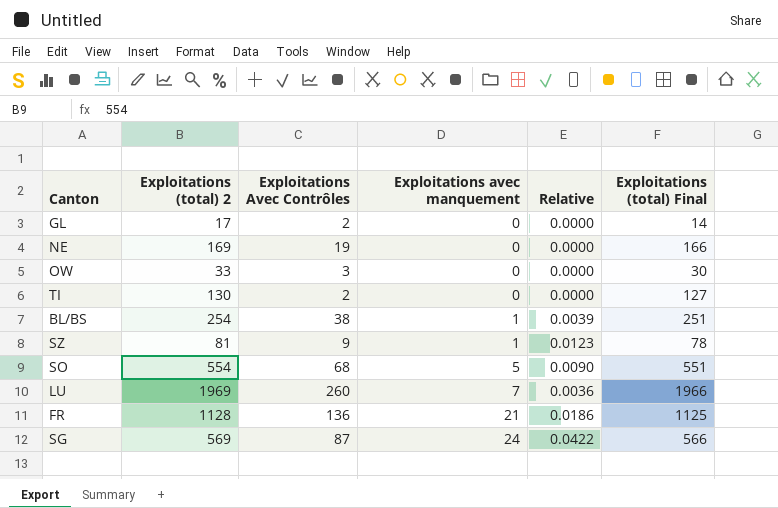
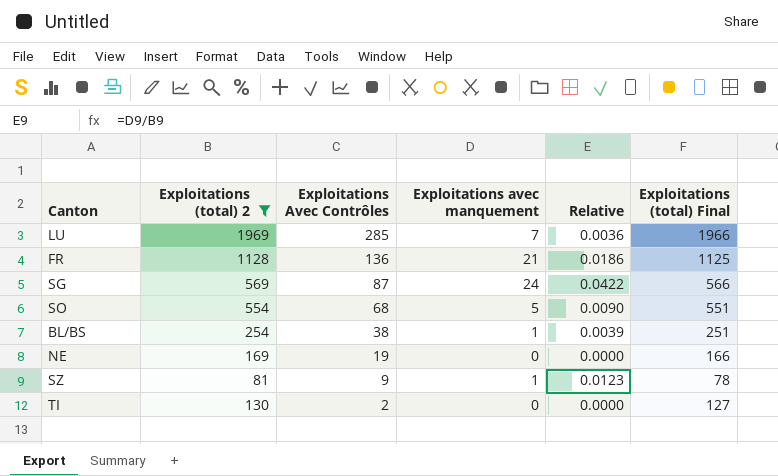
filter: none -> Exploitations (total) 2 >= 81
row order: Exploitations avec manquement ascending -> Exploitations Avec Contrôles descending
LU | Exploitations Avec Contrôles: 260 -> 285

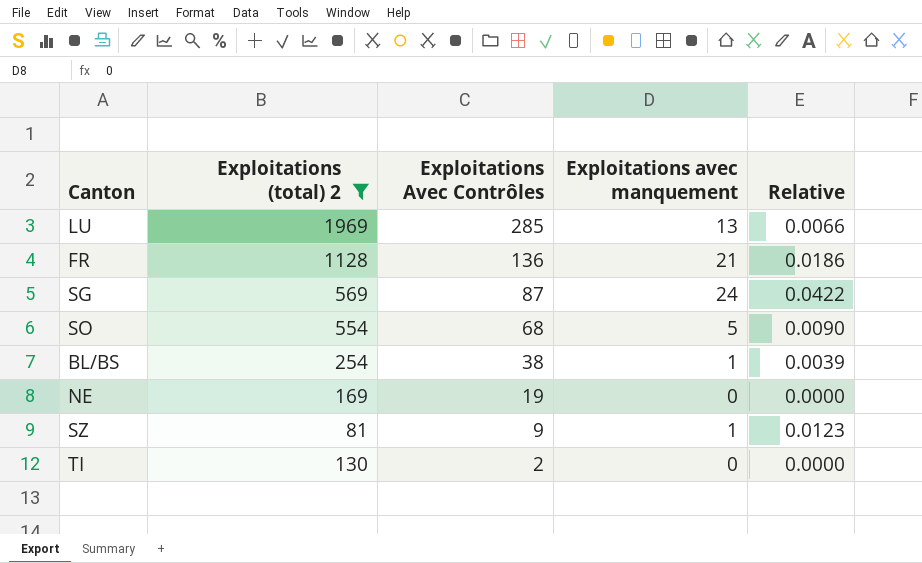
column Exploitations (total) Final | formula: [Exploitations (total) 2] - 3 -> none
LU | Exploitations avec manquement: 7 -> 13
LU | Relative: 0.0036 -> 0.0066

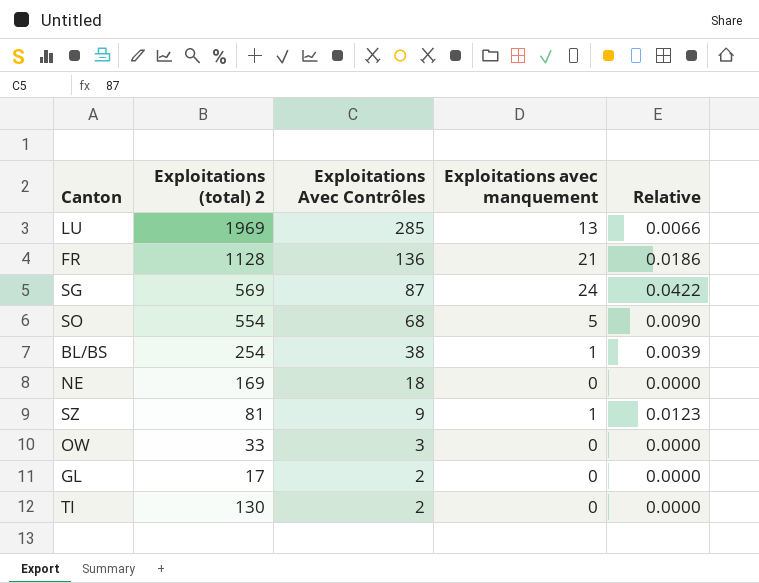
filter: Exploitations (total) 2 >= 81 -> none
NE | Exploitations Avec Contrôles: 19 -> 18

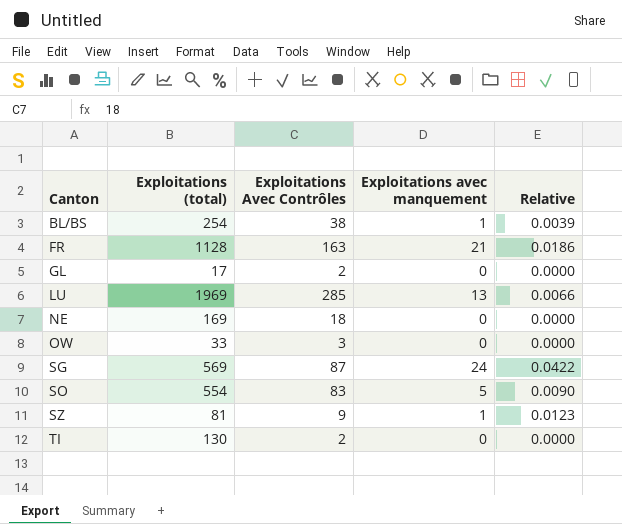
row order: Exploitations Avec Contrôles descending -> Canton ascending
column name: Exploitations (total) 2 -> Exploitations (total)
FR | Exploitations Avec Contrôles: 136 -> 163
SO | Exploitations Avec Contrôles: 68 -> 83

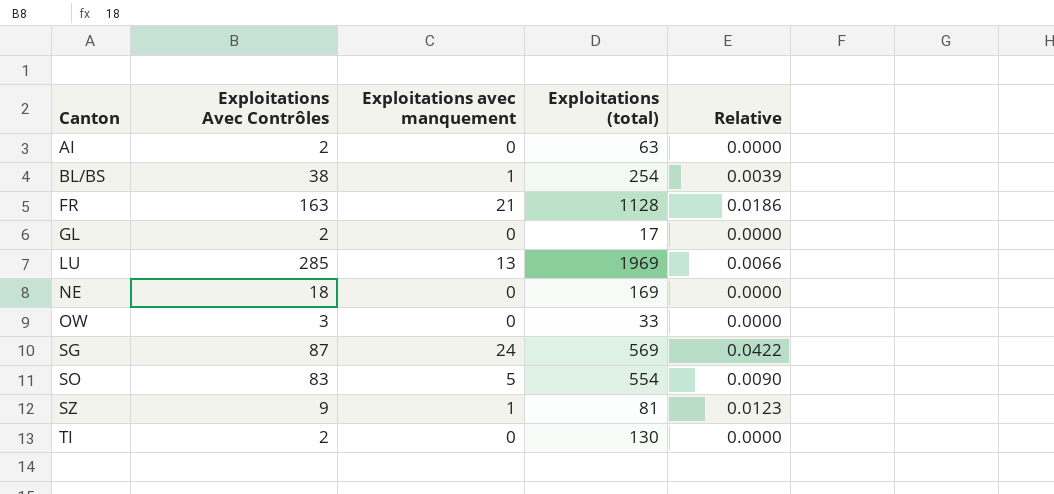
column Exploitations (total) | position: 2 -> 4
row AI: none -> 2 | 0 | 63 | 0.0000

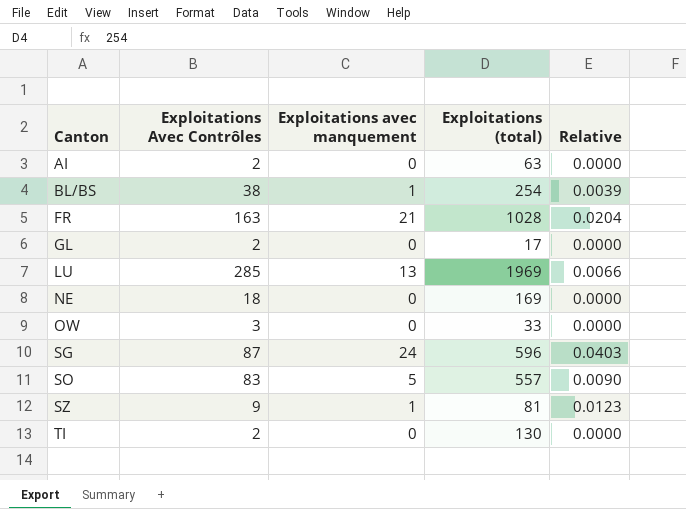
FR | Exploitations (total): 1128 -> 1028
FR | Relative: 0.0186 -> 0.0204
SG | Exploitations (total): 569 -> 596
SG | Relative: 0.0422 -> 0.0403
SO | Exploitations (total): 554 -> 557

